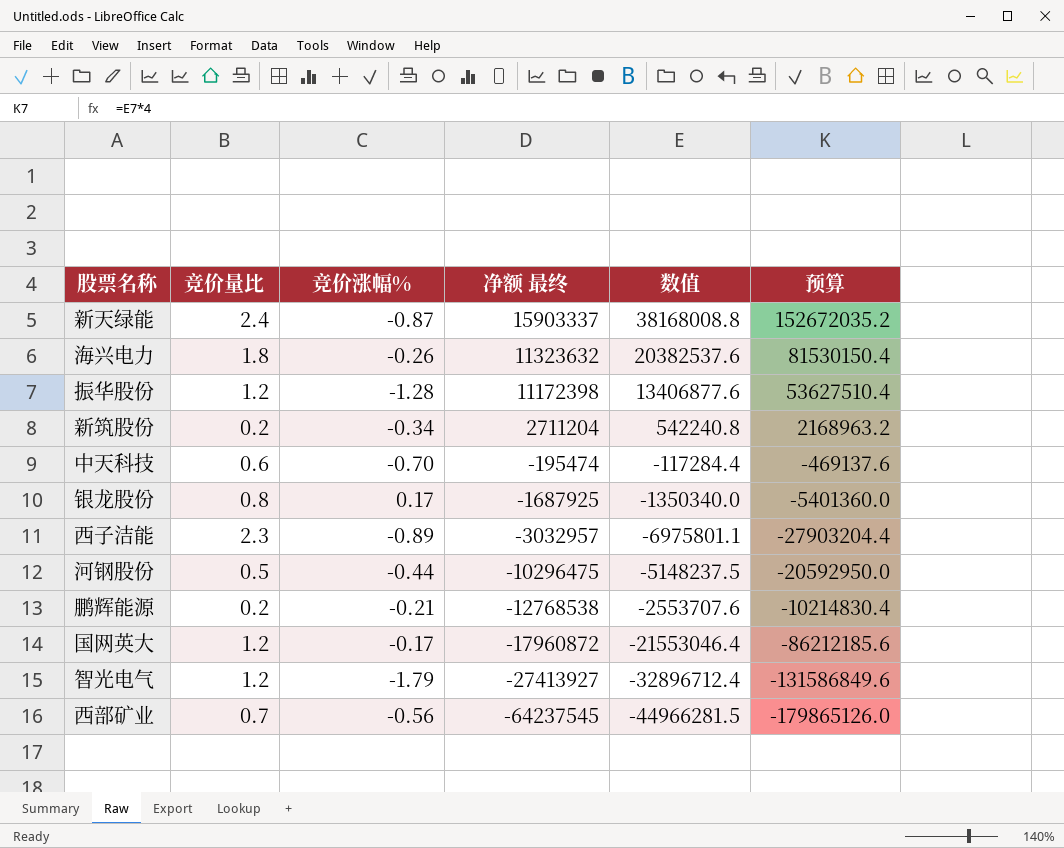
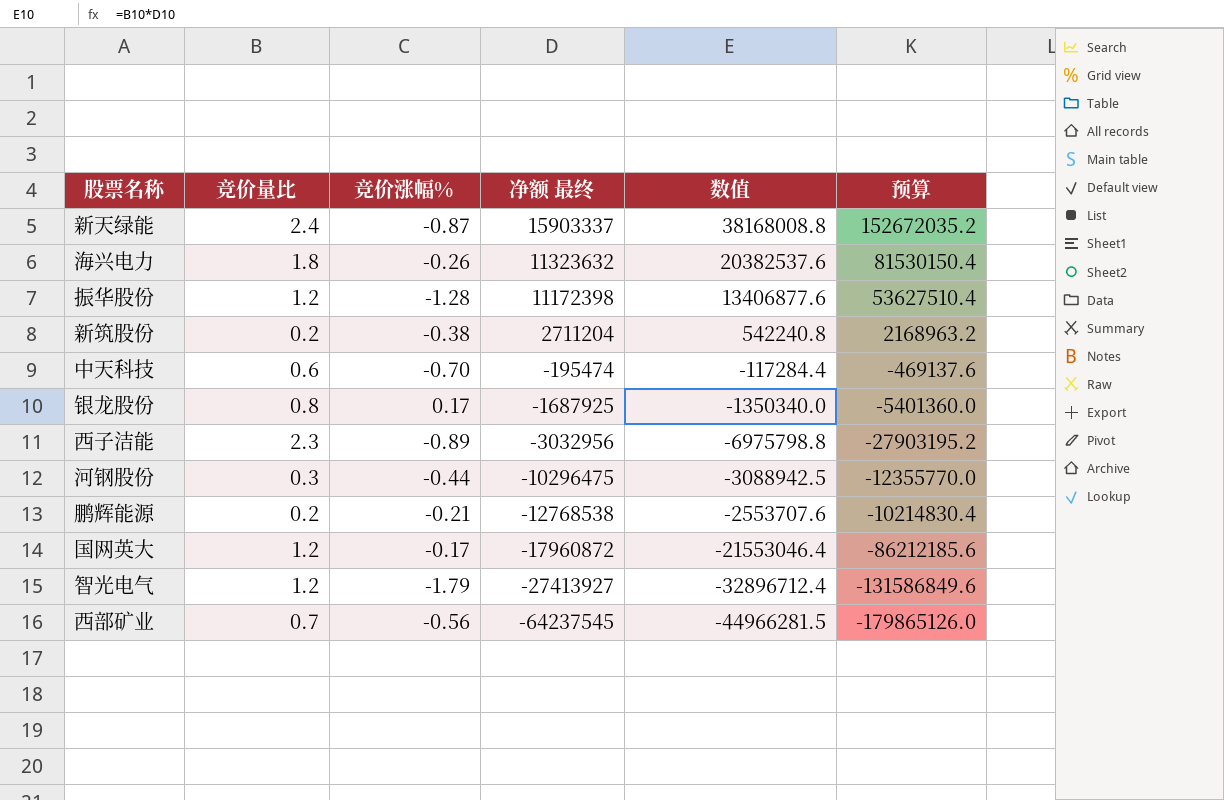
新筑股份 | 竞价涨幅%: -0.34 -> -0.38
西子洁能 | 净额 最终: -3032957 -> -3032956
西子洁能 | 数值: -6975801.1 -> -6975798.8
西子洁能 | 预算: -27903204.4 -> -27903195.2
河钢股份 | 竞价量比: 0.5 -> 0.3
河钢股份 | 数值: -5148237.5 -> -3088942.5
河钢股份 | 预算: -20592950.0 -> -12355770.0

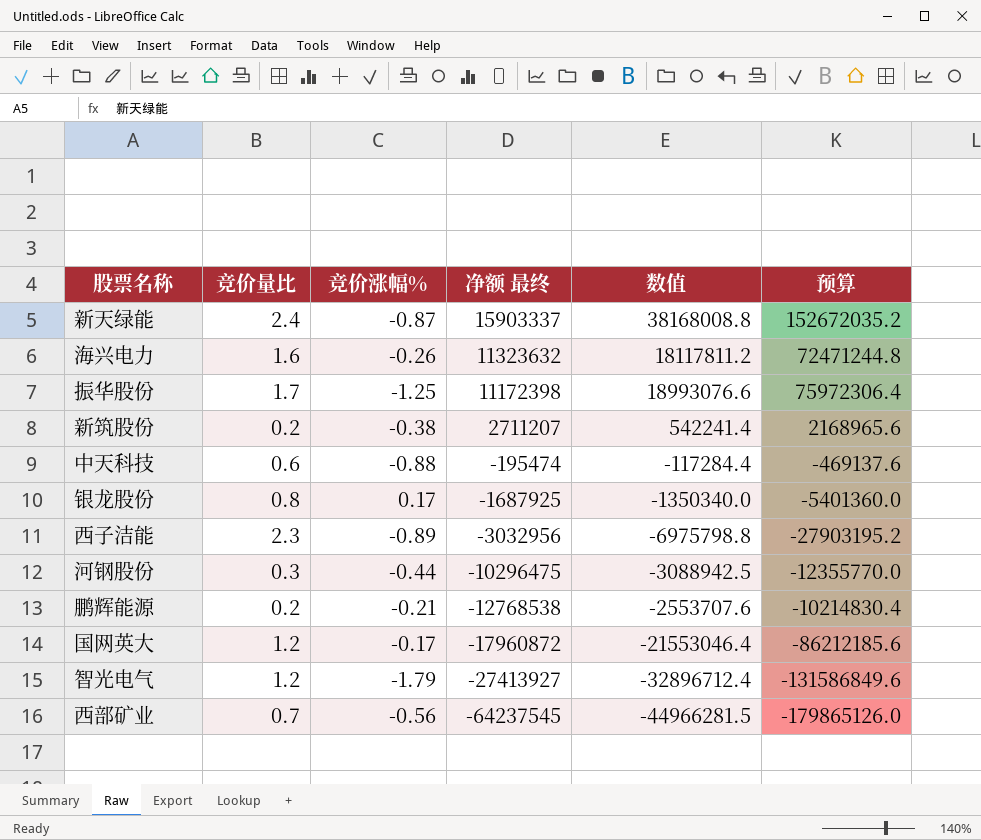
海兴电力 | 竞价量比: 1.8 -> 1.6
海兴电力 | 数值: 20382537.6 -> 18117811.2
海兴电力 | 预算: 81530150.4 -> 72471244.8
振华股份 | 竞价量比: 1.2 -> 1.7
振华股份 | 竞价涨幅%: -1.28 -> -1.25
振华股份 | 数值: 13406877.6 -> 18993076.6
振华股份 | 预算: 53627510.4 -> 75972306.4
新筑股份 | 净额 最终: 2711204 -> 2711207
新筑股份 | 数值: 542240.8 -> 542241.4
新筑股份 | 预算: 2168963.2 -> 2168965.6
中天科技 | 竞价涨幅%: -0.70 -> -0.88

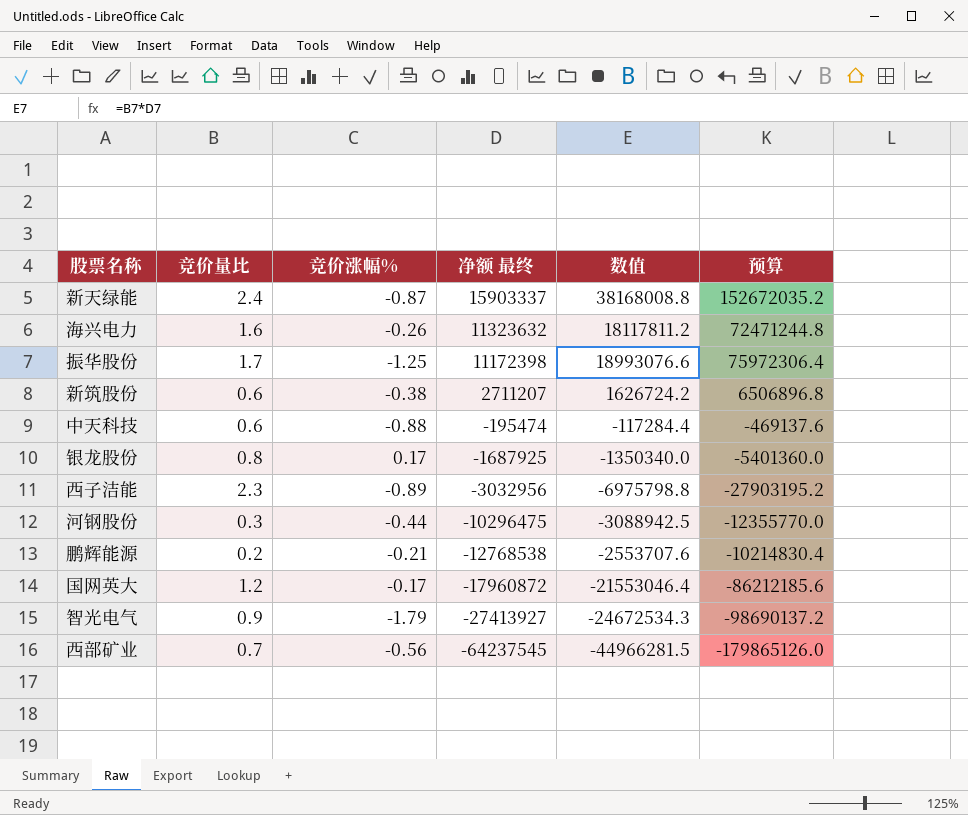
新筑股份 | 竞价量比: 0.2 -> 0.6
新筑股份 | 数值: 542241.4 -> 1626724.2
新筑股份 | 预算: 2168965.6 -> 6506896.8
智光电气 | 竞价量比: 1.2 -> 0.9
智光电气 | 数值: -32896712.4 -> -24672534.3
智光电气 | 预算: -131586849.6 -> -98690137.2

